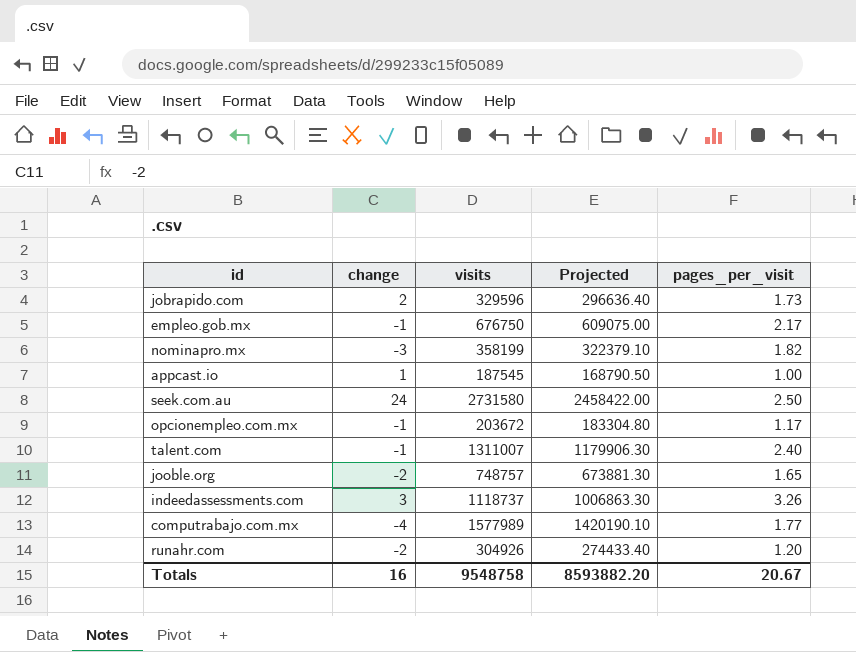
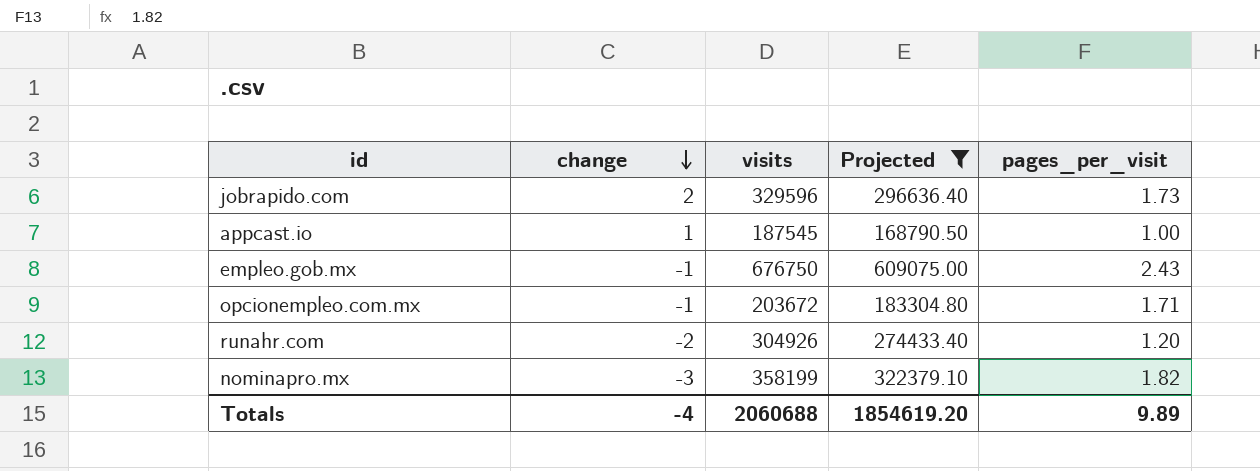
filter: none -> Projected <= 609075.00
row order: none -> change descending
empleo.gob.mx | pages_per_visit: 2.17 -> 2.43
opcionempleo.com.mx | pages_per_visit: 1.17 -> 1.71
Totals | change: 16 -> -4
Totals | visits: 9548758 -> 2060688
Totals | Projected: 8593882.20 -> 1854619.20
Totals | pages_per_visit: 20.67 -> 9.89

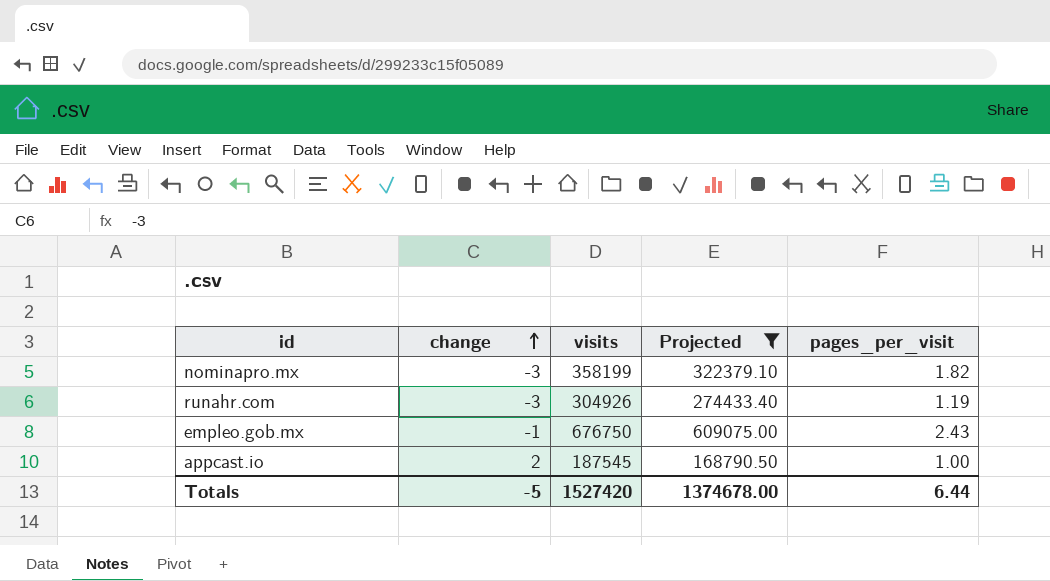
row order: change descending -> change ascending
row jobrapido.com: 2 | 329596 | 296636.40 | 1.73 -> none
row opcionempleo.com.mx: -1 | 203672 | 183304.80 | 1.71 -> none
runahr.com | change: -2 -> -3
runahr.com | pages_per_visit: 1.20 -> 1.19
appcast.io | change: 1 -> 2
Totals | change: -4 -> -5
Totals | visits: 2060688 -> 1527420
Totals | Projected: 1854619.20 -> 1374678.00
Totals | pages_per_visit: 9.89 -> 6.44

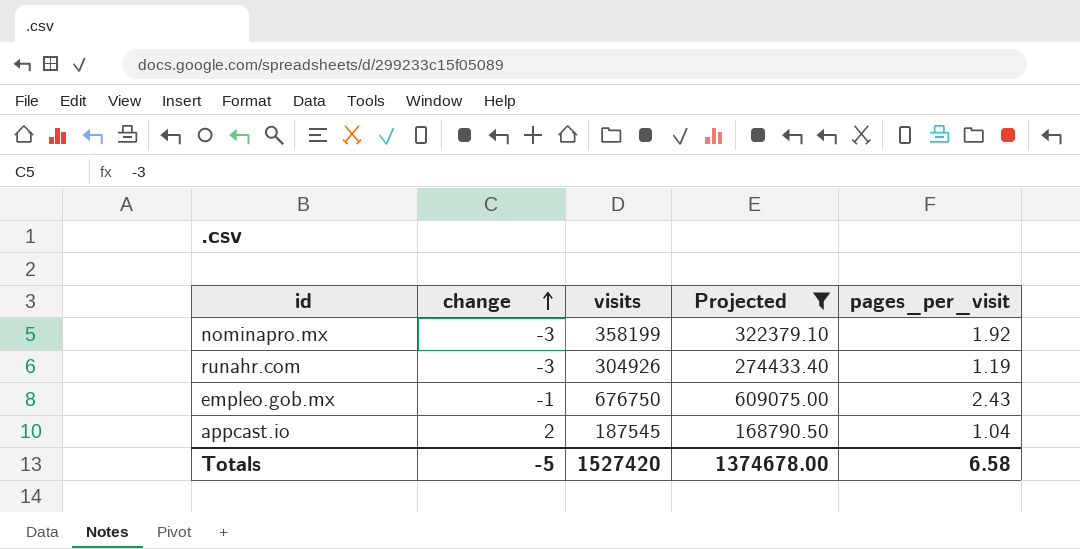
nominapro.mx | pages_per_visit: 1.82 -> 1.92
appcast.io | pages_per_visit: 1.00 -> 1.04
Totals | pages_per_visit: 6.44 -> 6.58

